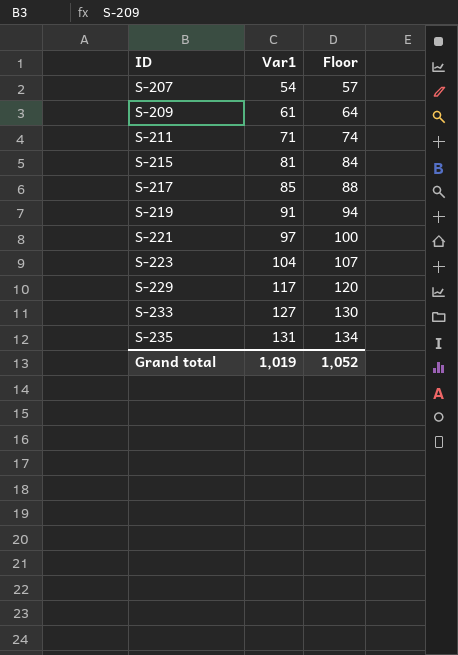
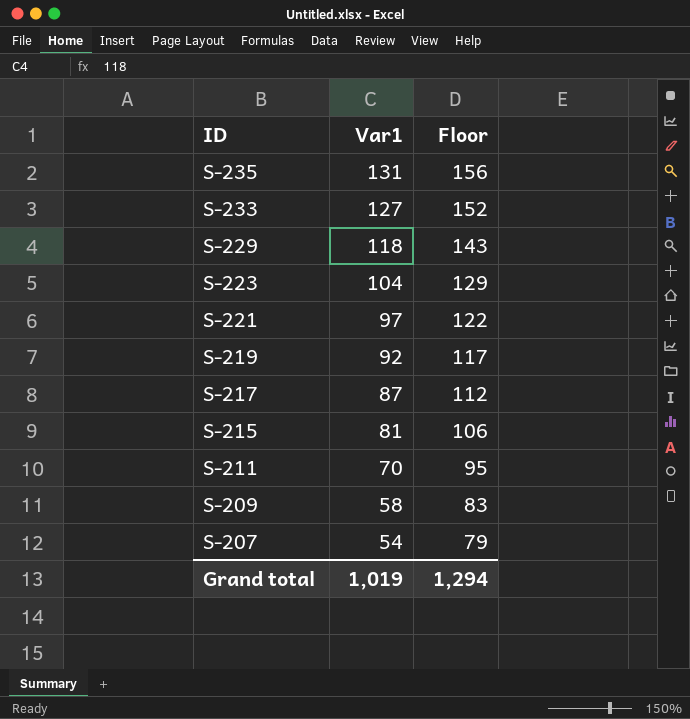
row order: ID ascending -> ID descending
column Floor | formula: [Var1] + 3 -> [Var1] + 25
S-229 | Var1: 117 -> 118
S-219 | Var1: 91 -> 92
S-217 | Var1: 85 -> 87
S-211 | Var1: 71 -> 70
S-209 | Var1: 61 -> 58
Grand total | Floor: 1,052 -> 1,294

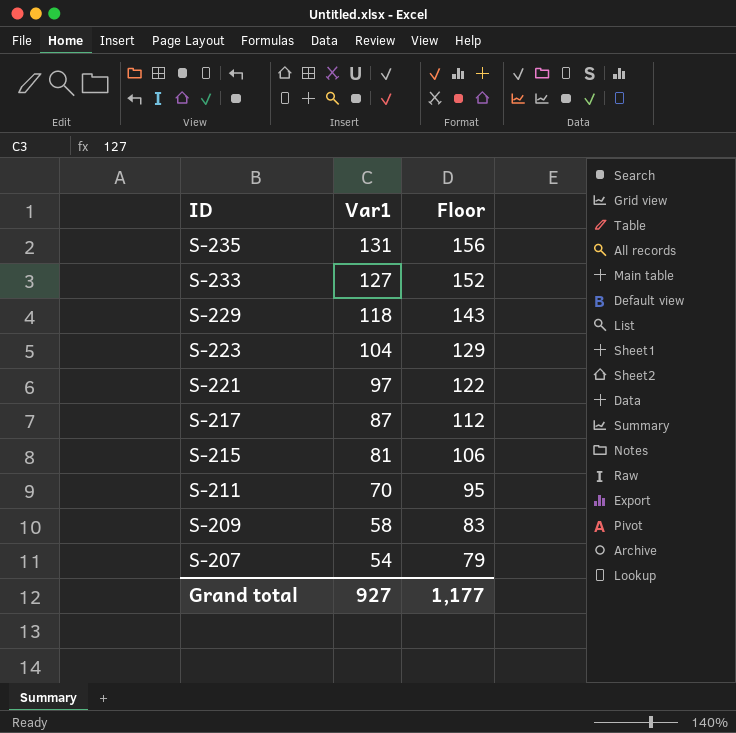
row S-219: 92 | 117 -> none
Grand total | Var1: 1,019 -> 927
Grand total | Floor: 1,294 -> 1,177

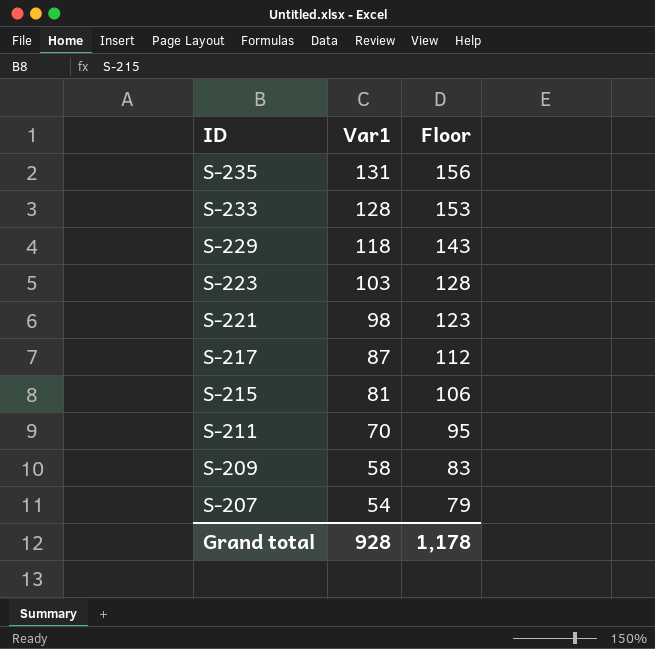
S-233 | Var1: 127 -> 128
S-233 | Floor: 152 -> 153
S-223 | Var1: 104 -> 103
S-223 | Floor: 129 -> 128
S-221 | Var1: 97 -> 98
S-221 | Floor: 122 -> 123
Grand total | Var1: 927 -> 928
Grand total | Floor: 1,177 -> 1,178

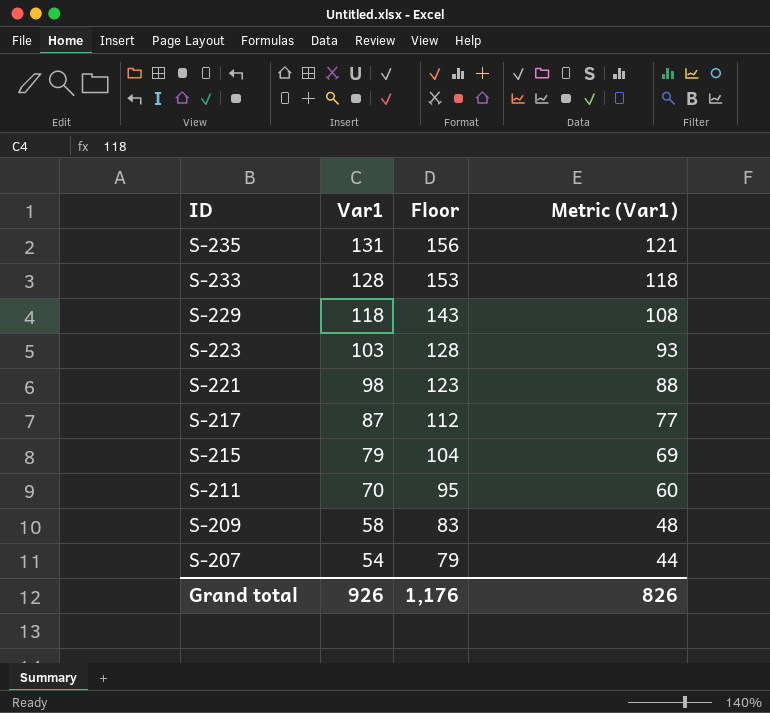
column Metric (Var1) | formula: none -> [Var1] - 10
S-215 | Var1: 81 -> 79
S-215 | Floor: 106 -> 104
Grand total | Var1: 928 -> 926
Grand total | Floor: 1,178 -> 1,176

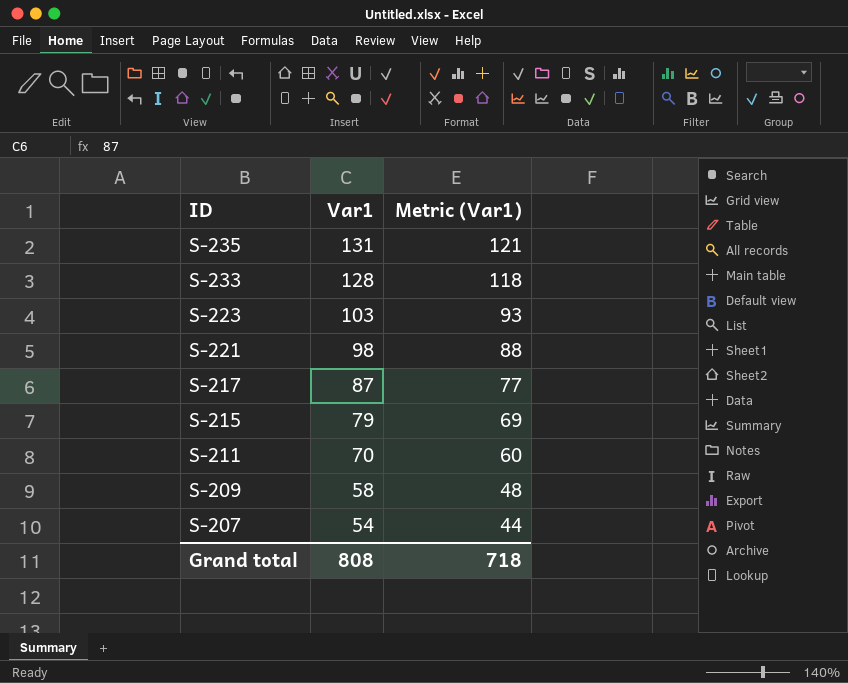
column Floor | formula: [Var1] + 25 -> none
row S-229: 118 | 143 | 108 -> none
Grand total | Var1: 926 -> 808
Grand total | Metric (Var1): 826 -> 718

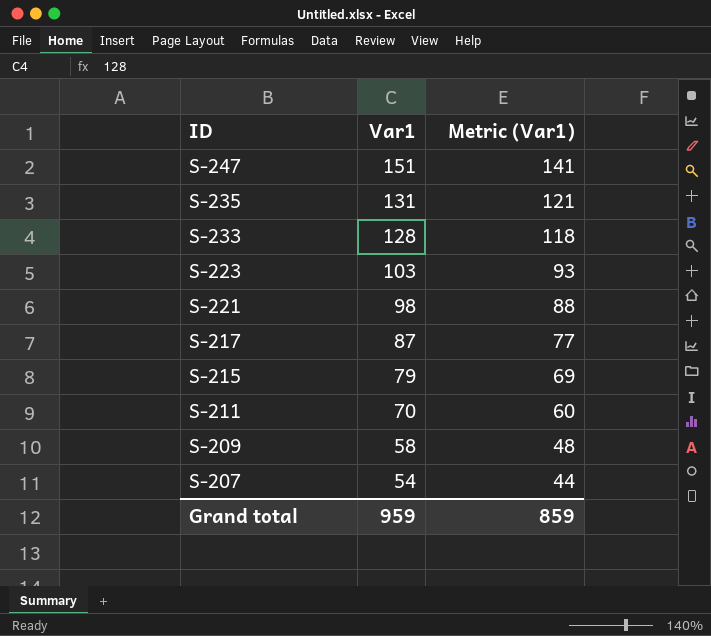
row S-247: none -> 151 | 141
Grand total | Var1: 808 -> 959
Grand total | Metric (Var1): 718 -> 859

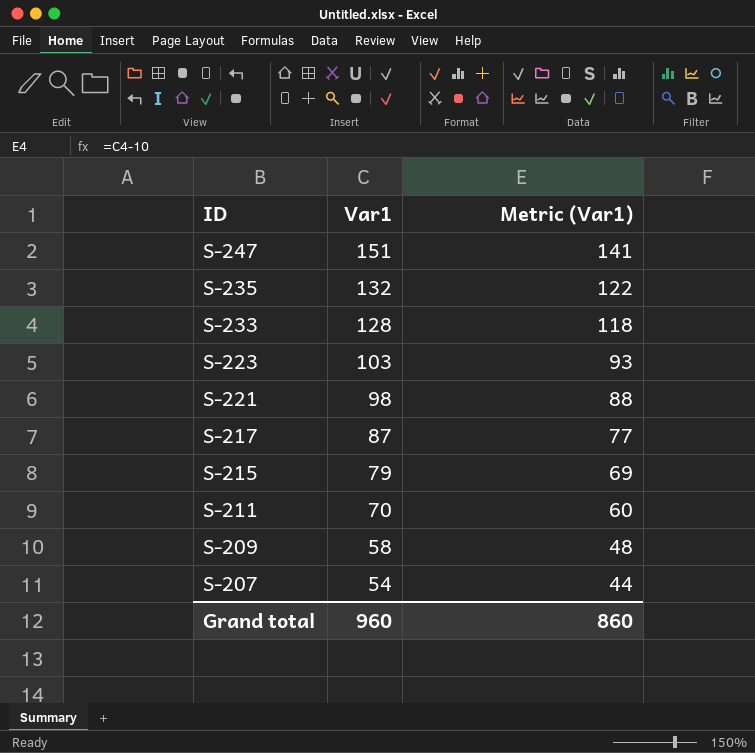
S-235 | Var1: 131 -> 132
S-235 | Metric (Var1): 121 -> 122
Grand total | Var1: 959 -> 960
Grand total | Metric (Var1): 859 -> 860

